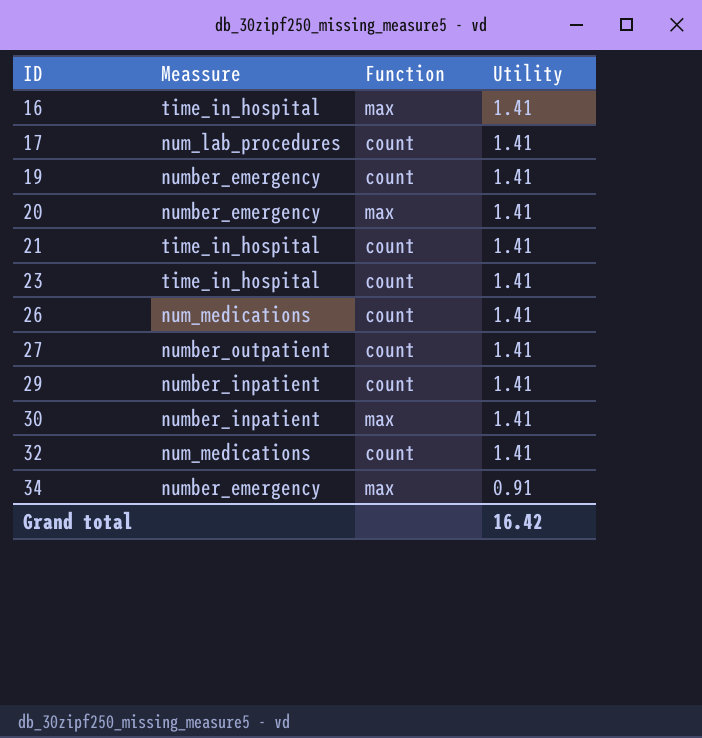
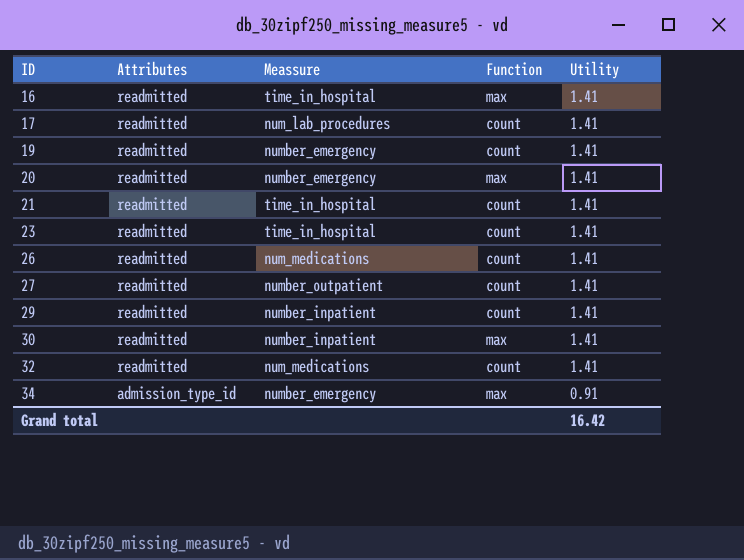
column Attributes | position: none -> 2

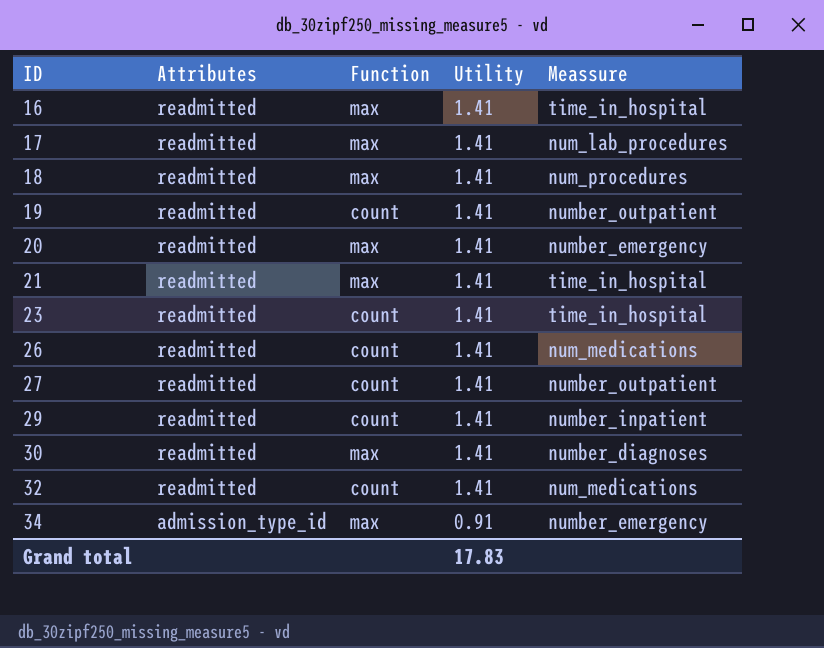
column Meassure | position: 3 -> 5
17 | Function: count -> max
row 18: none -> readmitted | max | 1.41 | num_procedures
19 | Meassure: number_emergency -> number_outpatient
21 | Function: count -> max
30 | Meassure: number_inpatient -> number_diagnoses
Grand total | Utility: 16.42 -> 17.83

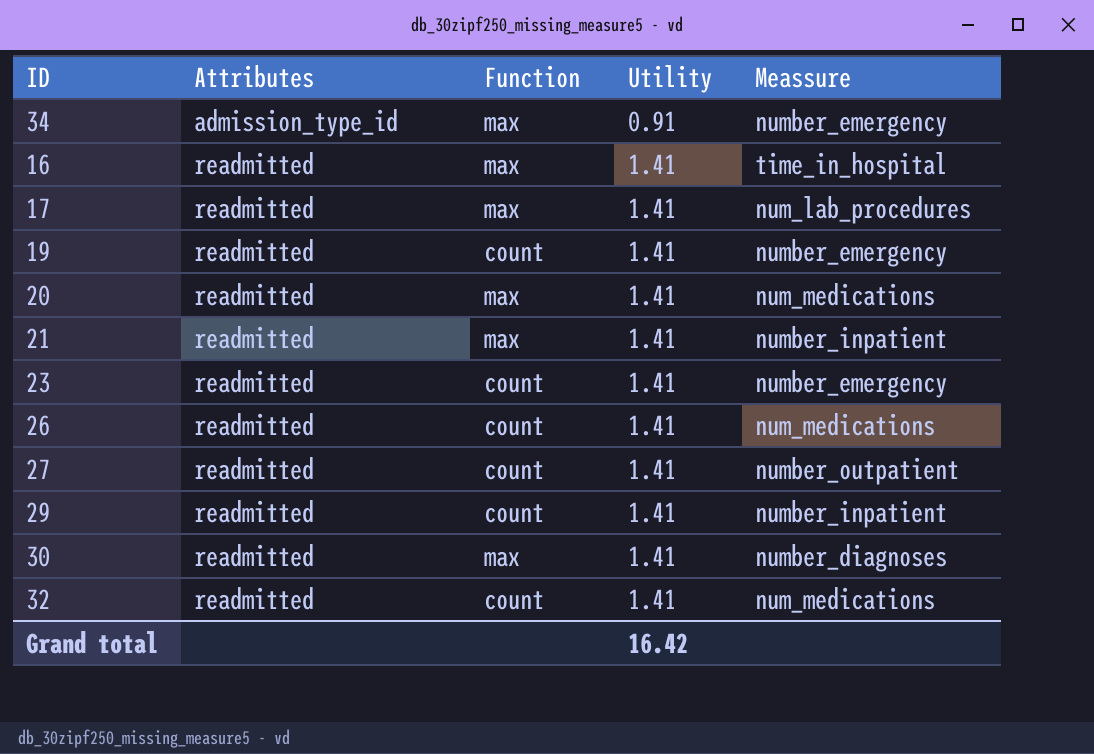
row order: ID ascending -> Attributes ascending
row 18: readmitted | max | 1.41 | num_procedures -> none
19 | Meassure: number_outpatient -> number_emergency
20 | Meassure: number_emergency -> num_medications
21 | Meassure: time_in_hospital -> number_inpatient
23 | Meassure: time_in_hospital -> number_emergency
Grand total | Utility: 17.83 -> 16.42

